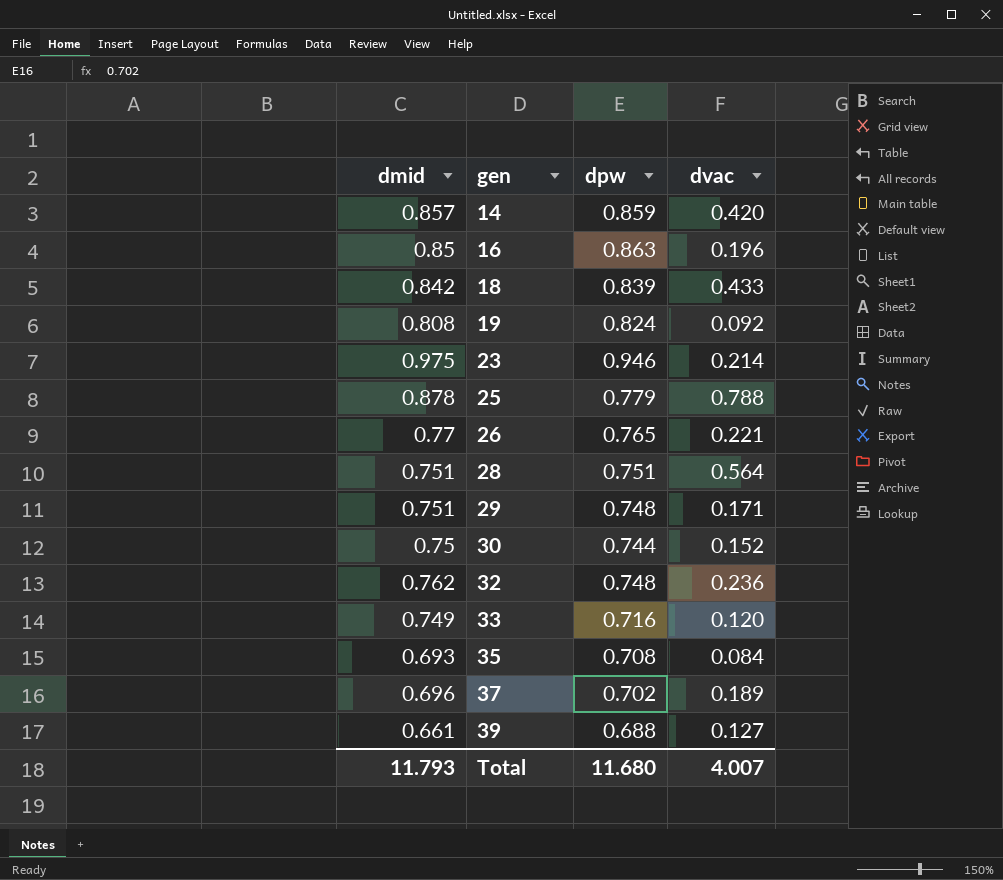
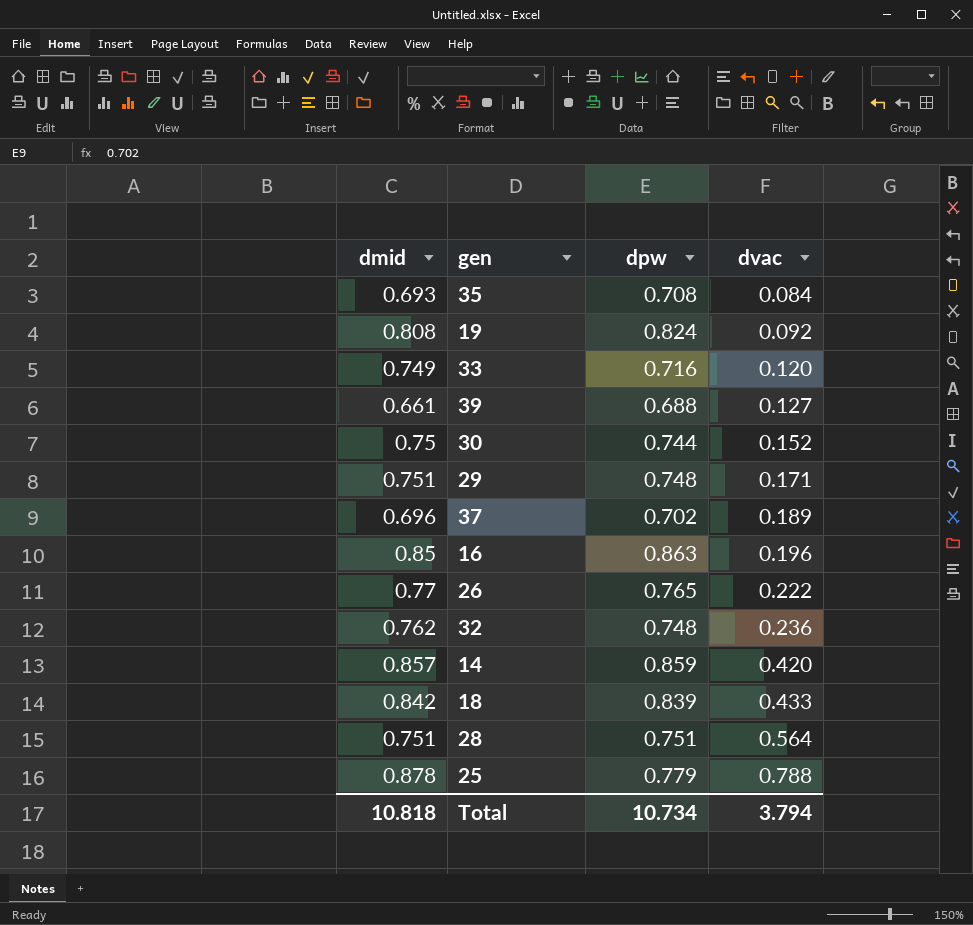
row order: gen ascending -> dvac ascending
row 23: 0.975 | 0.946 | 0.214 -> none
26 | dvac: 0.221 -> 0.222
Total | dmid: 11.793 -> 10.818
Total | dpw: 11.680 -> 10.734
Total | dvac: 4.007 -> 3.794

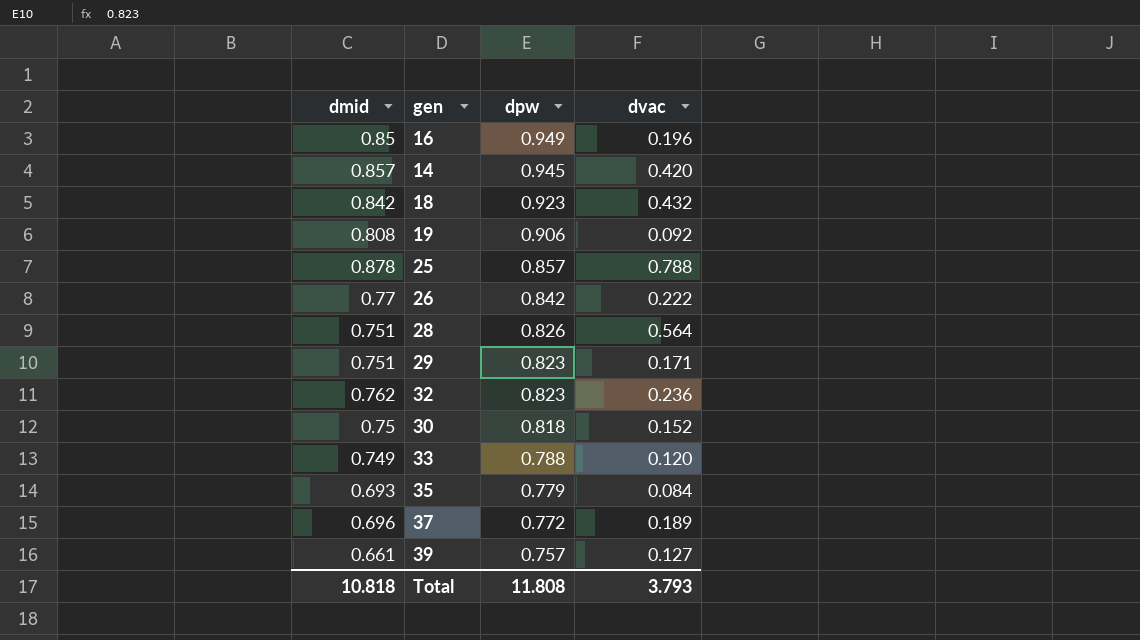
row order: dvac ascending -> dpw descending
16 | dpw: 0.863 -> 0.949
14 | dpw: 0.859 -> 0.945
18 | dpw: 0.839 -> 0.923
18 | dvac: 0.433 -> 0.432
19 | dpw: 0.824 -> 0.906
25 | dpw: 0.779 -> 0.857
26 | dpw: 0.765 -> 0.842
28 | dpw: 0.751 -> 0.826
29 | dpw: 0.748 -> 0.823
32 | dpw: 0.748 -> 0.823
30 | dpw: 0.744 -> 0.818
33 | dpw: 0.716 -> 0.788
35 | dpw: 0.708 -> 0.779
37 | dpw: 0.702 -> 0.772
39 | dpw: 0.688 -> 0.757
Total | dpw: 10.734 -> 11.808
Total | dvac: 3.794 -> 3.793

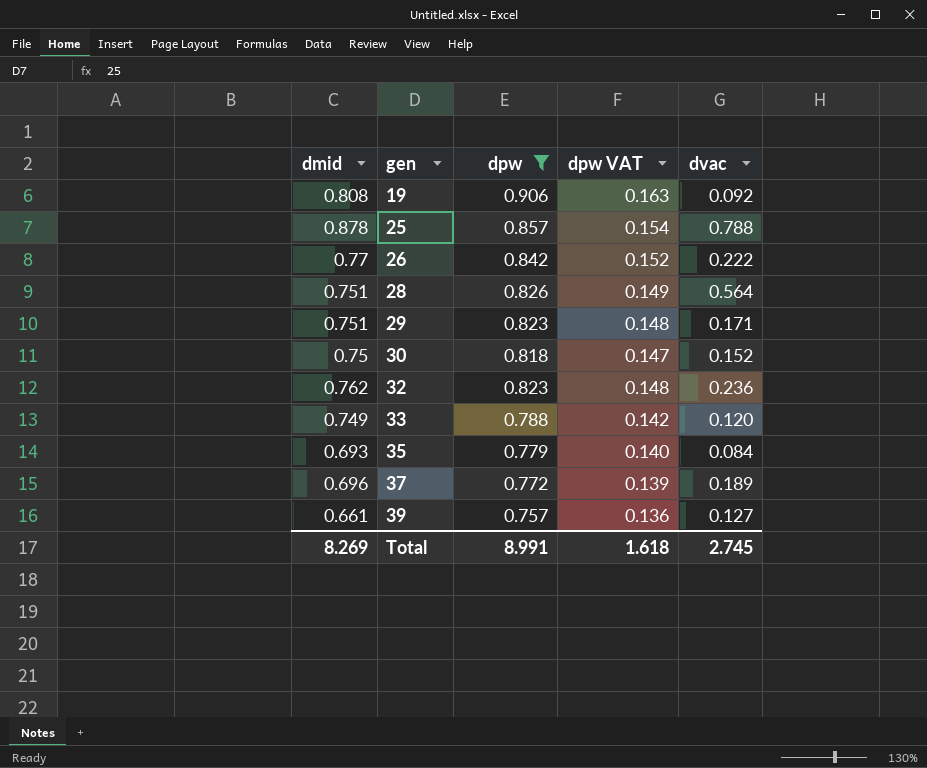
filter: none -> dpw <= 0.906
row order: dpw descending -> gen ascending
column dpw VAT | formula: none -> [dpw] * 0.18
Total | dmid: 10.818 -> 8.269
Total | dpw: 11.808 -> 8.991
Total | dvac: 3.793 -> 2.745

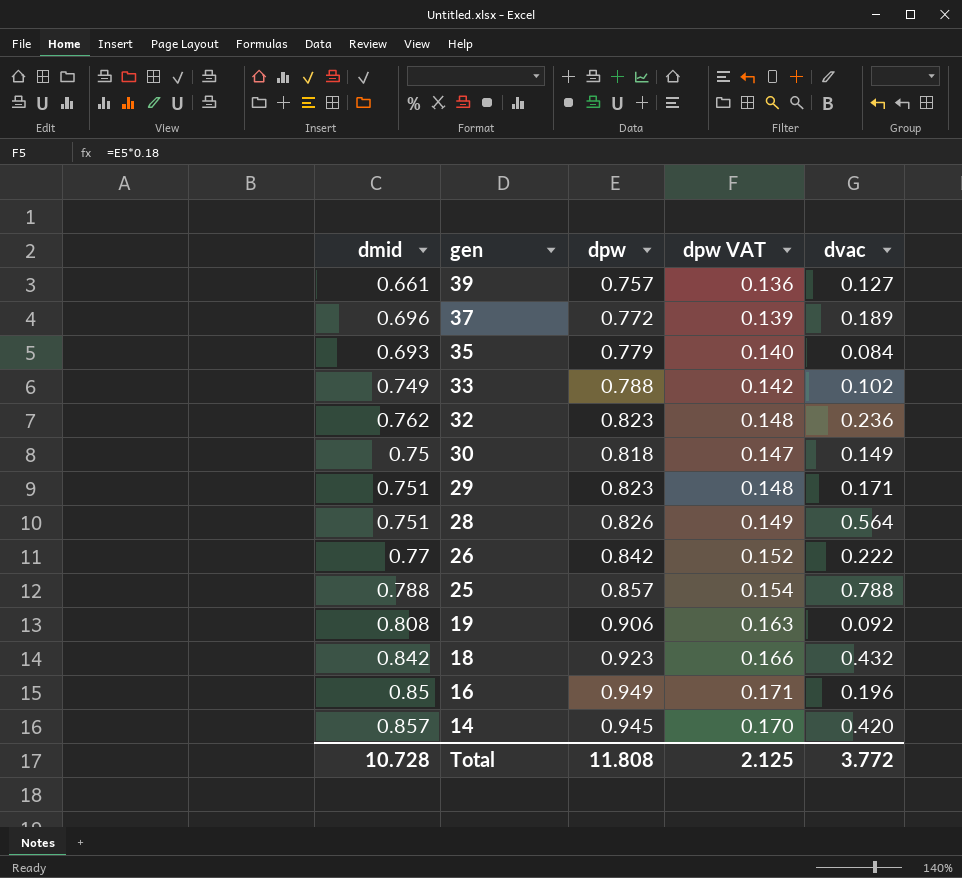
filter: dpw <= 0.906 -> none
row order: gen ascending -> gen descending
33 | dvac: 0.120 -> 0.102
30 | dvac: 0.152 -> 0.149
25 | dmid: 0.878 -> 0.788
Total | dmid: 8.269 -> 10.728
Total | dpw: 8.991 -> 11.808
Total | dpw VAT: 1.618 -> 2.125
Total | dvac: 2.745 -> 3.772

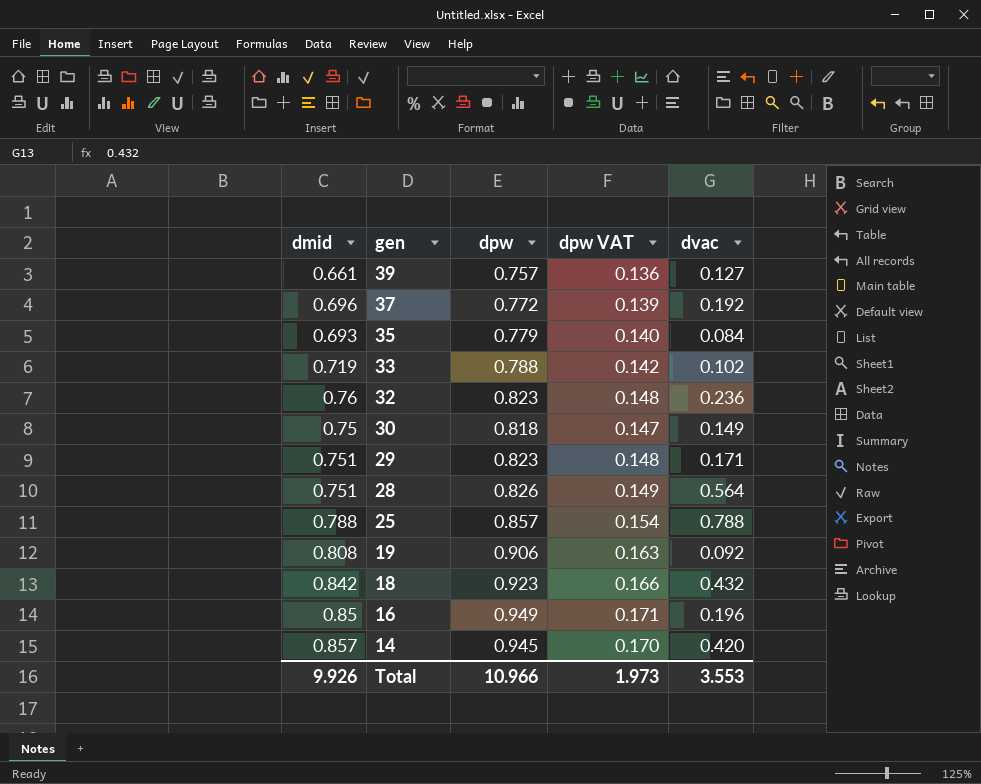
row 26: 0.77 | 0.842 | 0.152 | 0.222 -> none
37 | dvac: 0.189 -> 0.192
33 | dmid: 0.749 -> 0.719
32 | dmid: 0.762 -> 0.76
Total | dmid: 10.728 -> 9.926
Total | dpw: 11.808 -> 10.966
Total | dpw VAT: 2.125 -> 1.973
Total | dvac: 3.772 -> 3.553

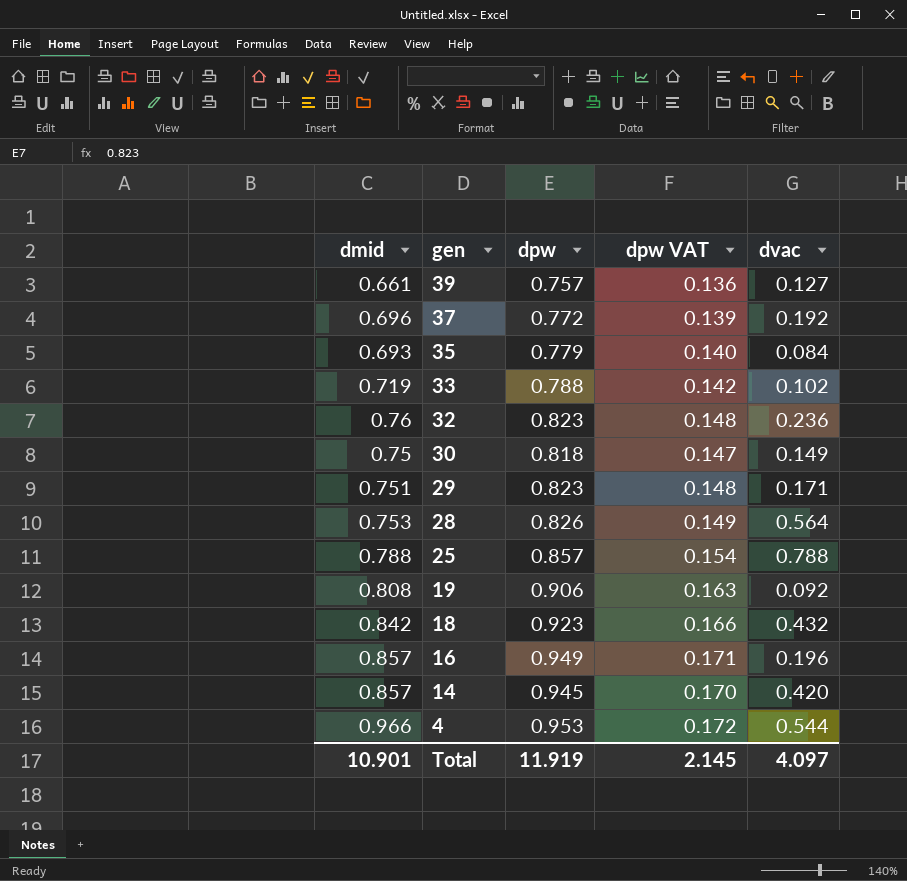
28 | dmid: 0.751 -> 0.753
16 | dmid: 0.85 -> 0.857
row 4: none -> 0.966 | 0.953 | 0.172 | 0.544
Total | dmid: 9.926 -> 10.901
Total | dpw: 10.966 -> 11.919
Total | dpw VAT: 1.973 -> 2.145
Total | dvac: 3.553 -> 4.097

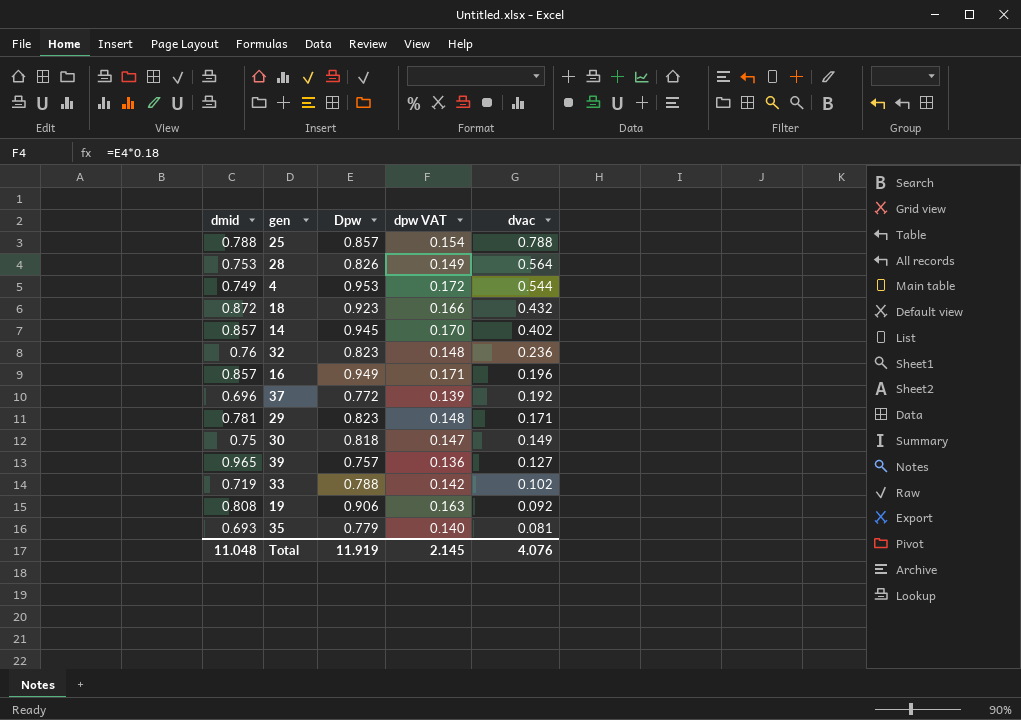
row order: gen descending -> dvac descending
column name: dpw -> Dpw
4 | dmid: 0.966 -> 0.749
18 | dmid: 0.842 -> 0.872
14 | dvac: 0.420 -> 0.402
29 | dmid: 0.751 -> 0.781
39 | dmid: 0.661 -> 0.965
35 | dvac: 0.084 -> 0.081
Total | dmid: 10.901 -> 11.048
Total | dvac: 4.097 -> 4.076

